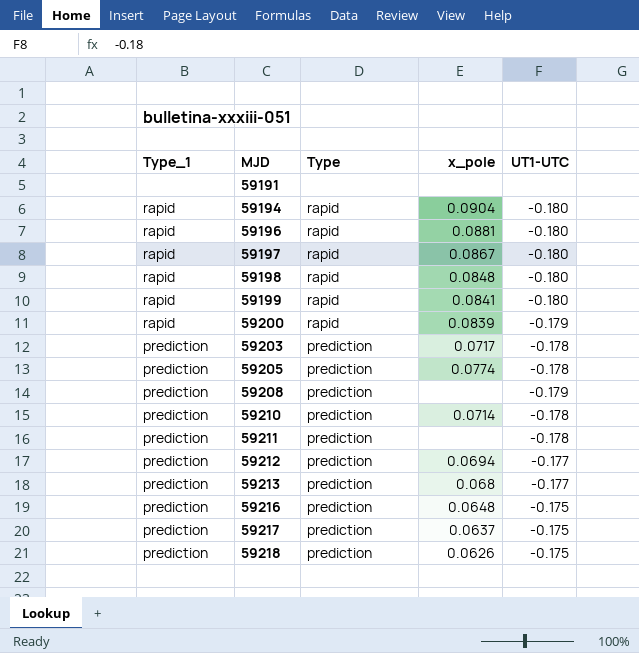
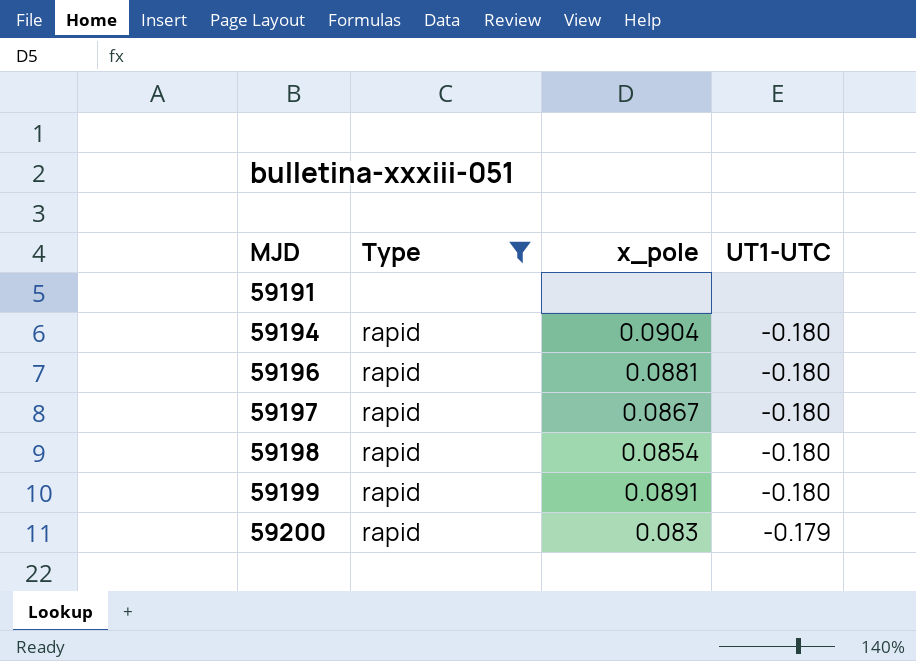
filter: none -> Type != prediction
column Type_1 | position: 1 -> none
59198 | x_pole: 0.0848 -> 0.0854
59199 | x_pole: 0.0841 -> 0.0891
59200 | x_pole: 0.0839 -> 0.083

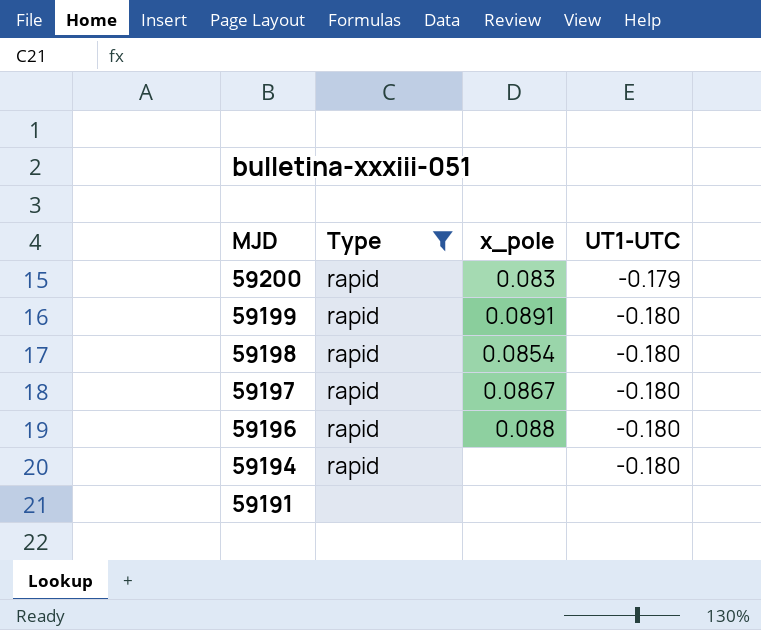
row order: MJD ascending -> MJD descending
59196 | x_pole: 0.0881 -> 0.088
59194 | x_pole: 0.0904 -> none

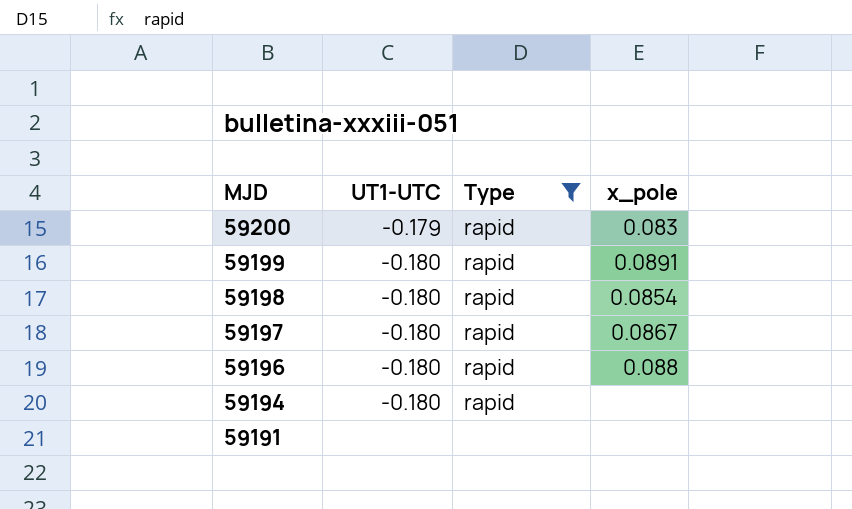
column UT1-UTC | position: 4 -> 2

